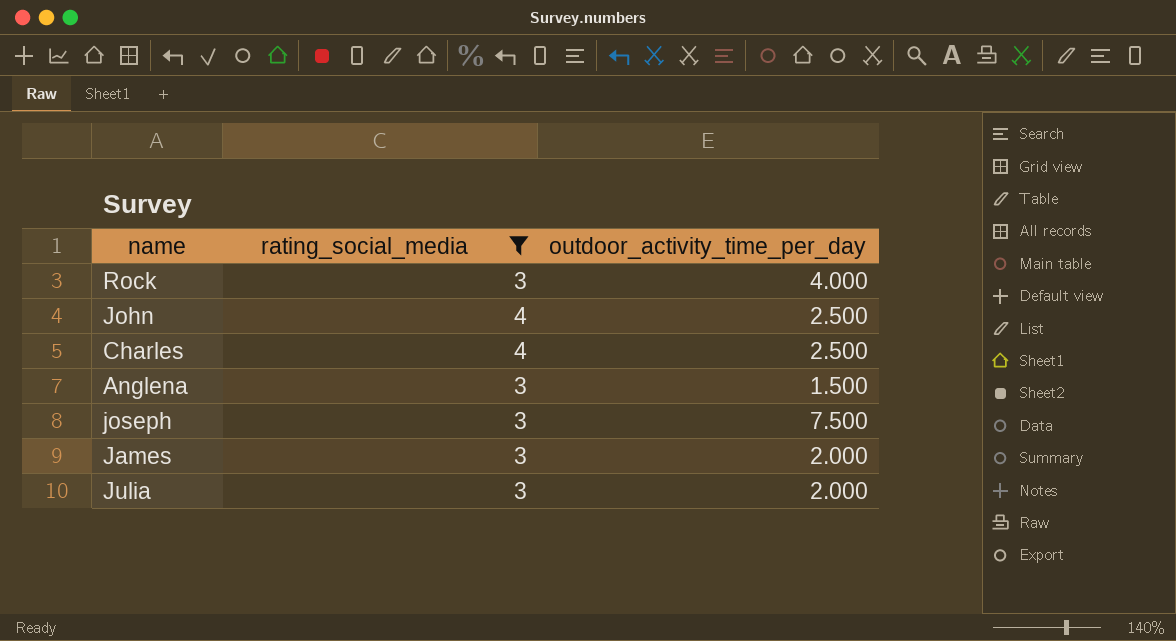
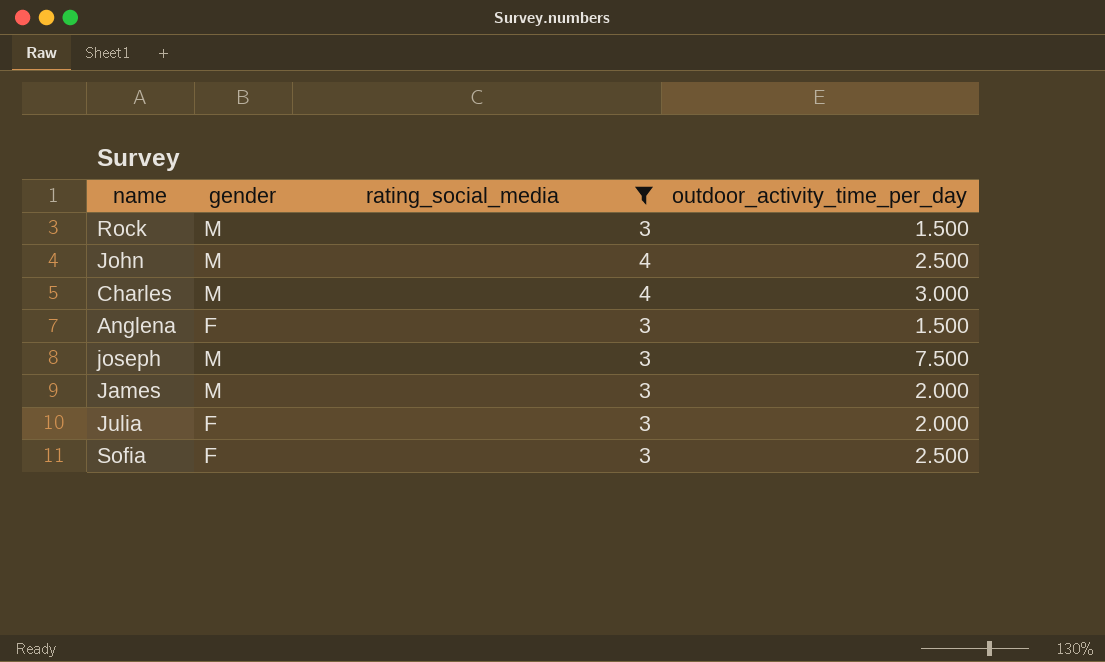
column gender | position: none -> 2
Rock | outdoor_activity_time_per_day: 4.000 -> 1.500
Charles | outdoor_activity_time_per_day: 2.500 -> 3.000
row Sofia: none -> F | 3 | 2.500

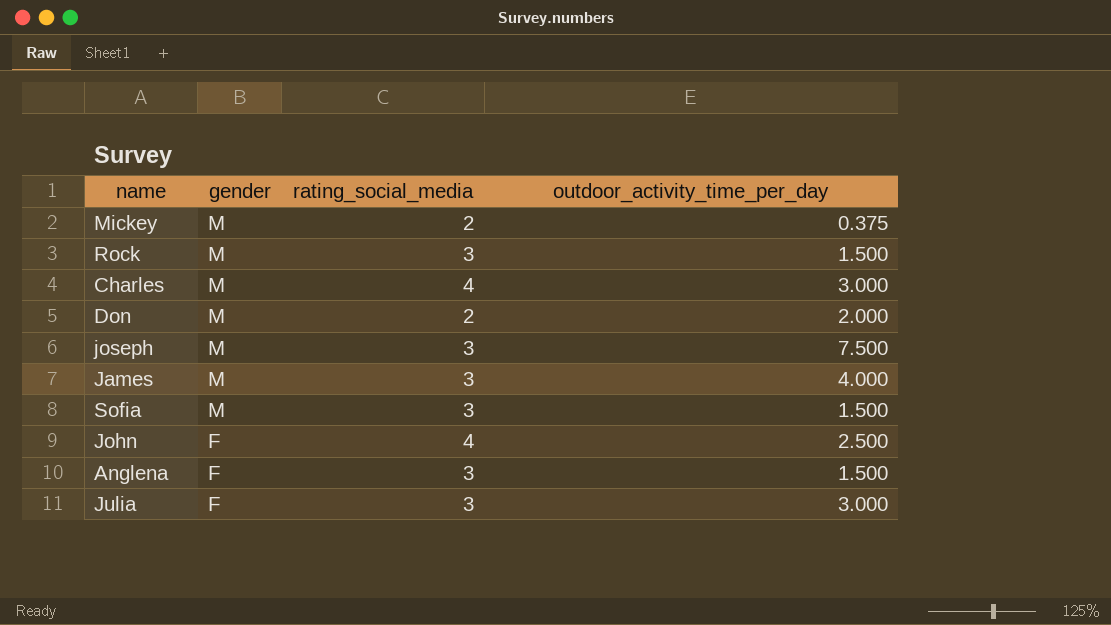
filter: rating_social_media != 2 -> none
row order: none -> gender descending
James | outdoor_activity_time_per_day: 2.000 -> 4.000
Sofia | gender: F -> M
Sofia | outdoor_activity_time_per_day: 2.500 -> 1.500
John | gender: M -> F
Julia | outdoor_activity_time_per_day: 2.000 -> 3.000

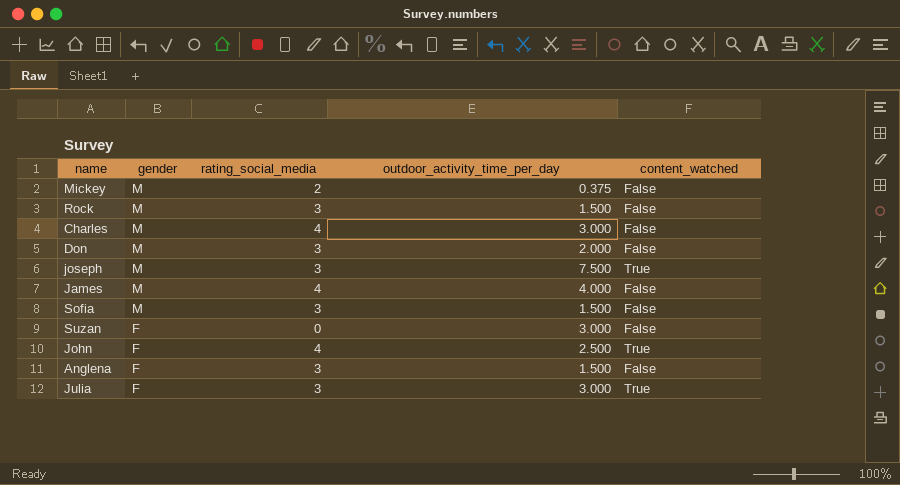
column content_watched | position: none -> 5
Don | rating_social_media: 2 -> 3
James | rating_social_media: 3 -> 4
row Suzan: none -> F | 0 | 3.000 | False

